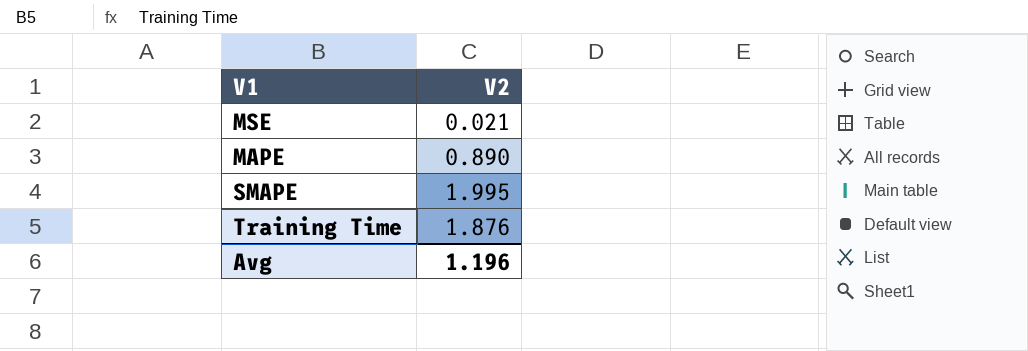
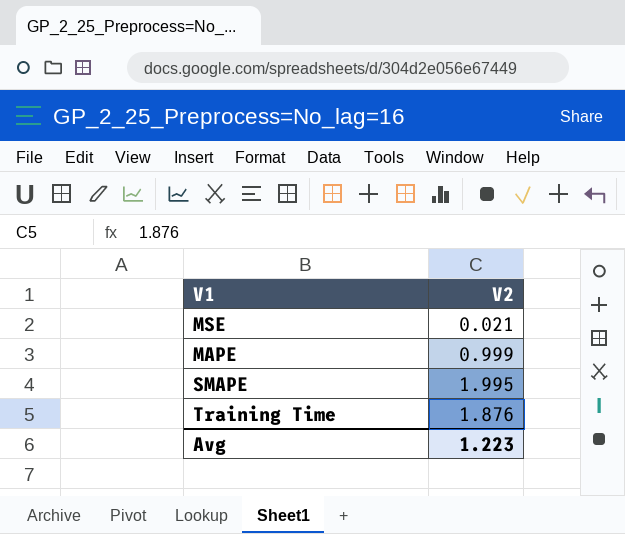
MAPE | V2: 0.890 -> 0.999
Avg | V2: 1.196 -> 1.223

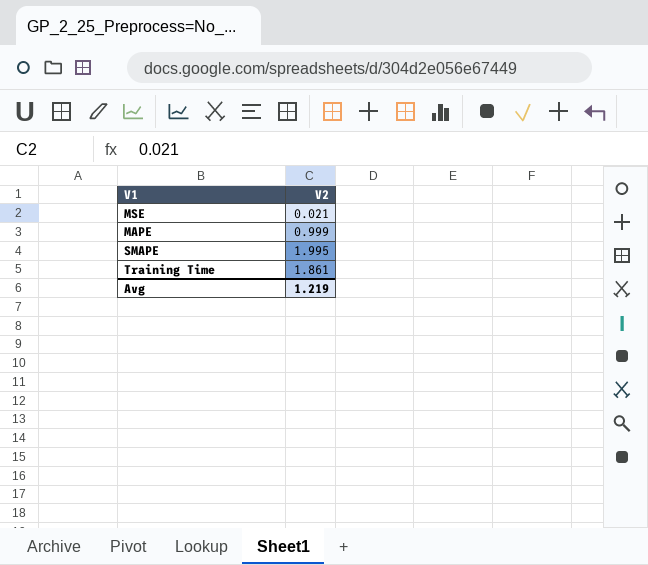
Training Time | V2: 1.876 -> 1.861
Avg | V2: 1.223 -> 1.219

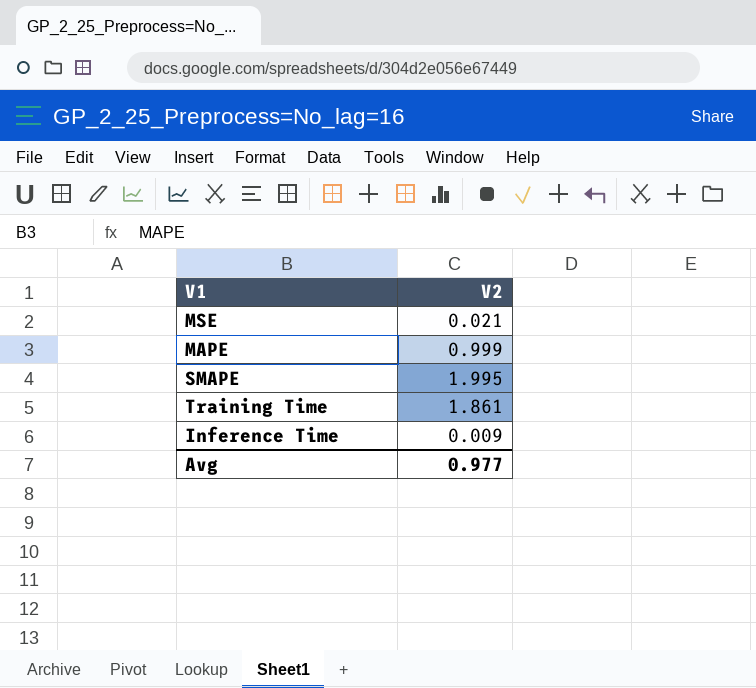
row Inference Time: none -> 0.009
Avg | V2: 1.219 -> 0.977

